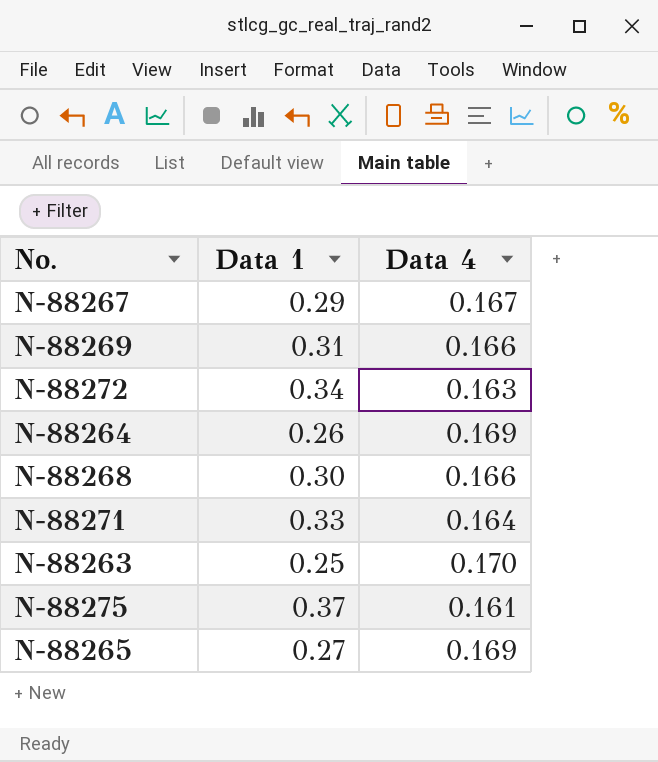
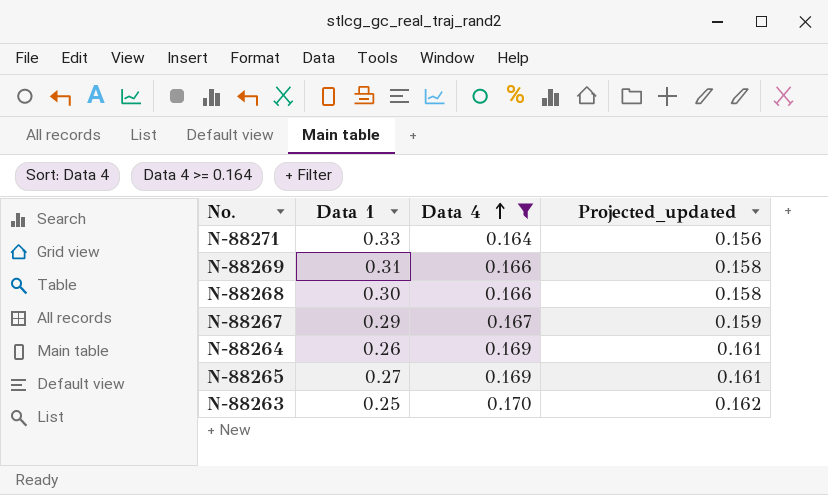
filter: none -> Data 4 >= 0.164
row order: none -> Data 4 ascending
column Projected_updated | formula: none -> [Data 4] * 0.95

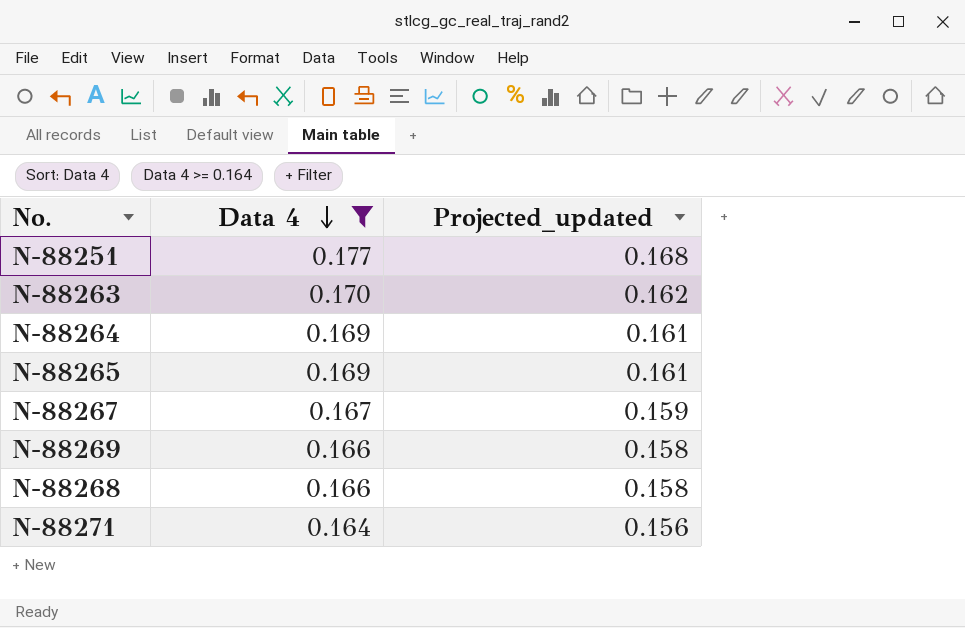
row order: Data 4 ascending -> Data 4 descending
column Data 1 | position: 2 -> none
row N-88251: none -> 0.177 | 0.168

